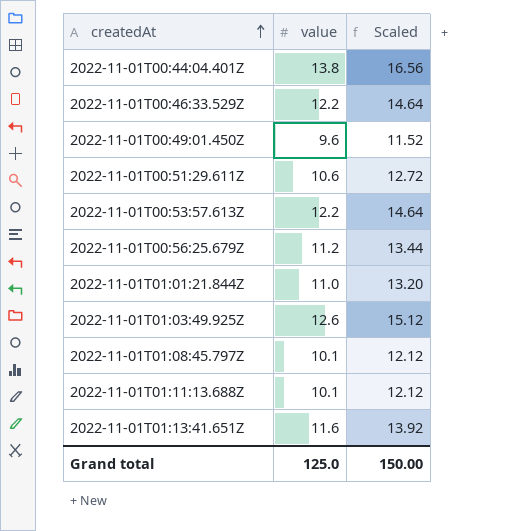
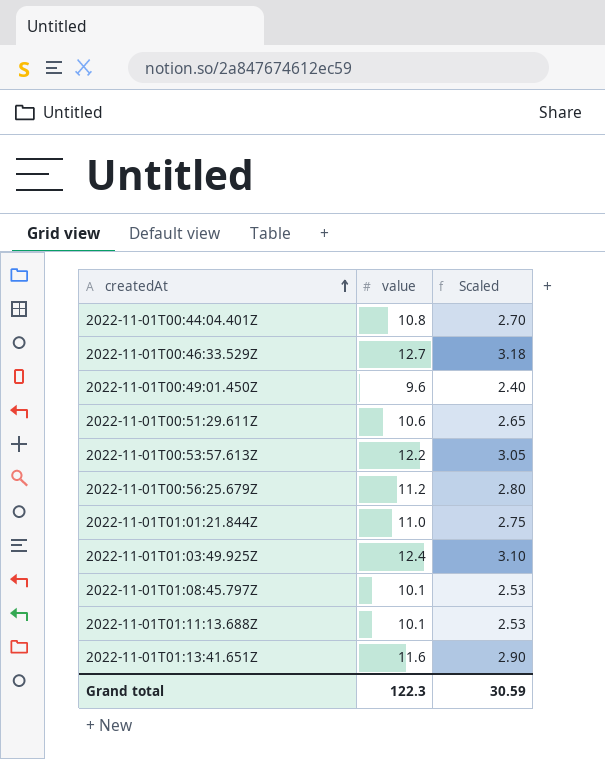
column Scaled | formula: [value] * 1.2 -> [value] * 0.25
2022-11-01T00:44:04.401Z | value: 13.8 -> 10.8
2022-11-01T00:46:33.529Z | value: 12.2 -> 12.7
2022-11-01T01:03:49.925Z | value: 12.6 -> 12.4
Grand total | value: 125.0 -> 122.3
Grand total | Scaled: 150.00 -> 30.59

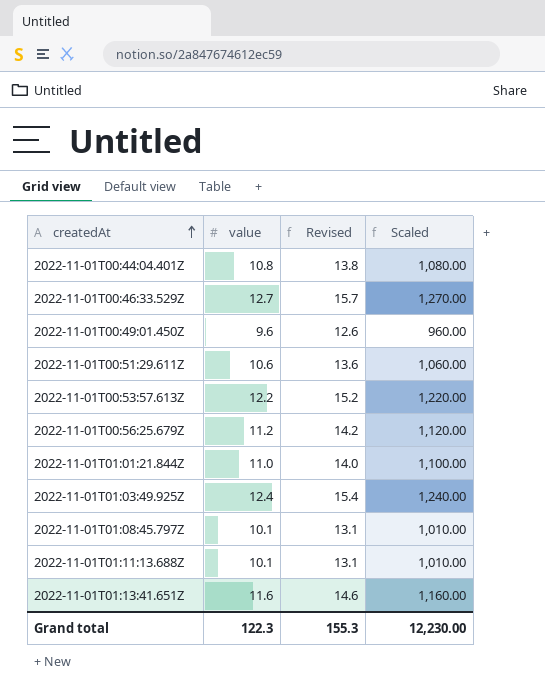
column Revised | formula: none -> [value] + 3
column Scaled | formula: [value] * 0.25 -> [value] * 100
Grand total | Scaled: 30.59 -> 12,230.00

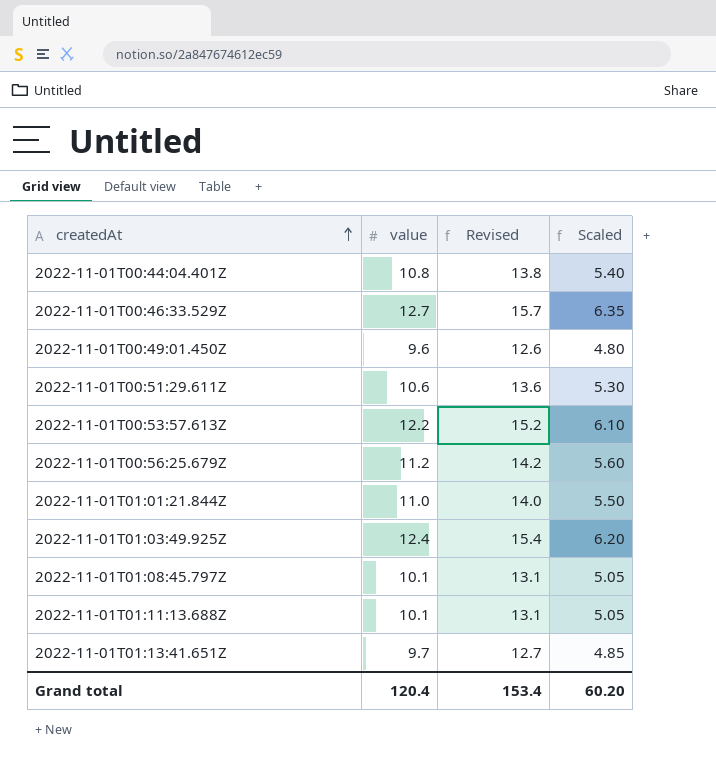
column Scaled | formula: [value] * 100 -> [value] * 0.5
2022-11-01T01:13:41.651Z | value: 11.6 -> 9.7
2022-11-01T01:13:41.651Z | Revised: 14.6 -> 12.7
Grand total | value: 122.3 -> 120.4
Grand total | Revised: 155.3 -> 153.4
Grand total | Scaled: 12,230.00 -> 60.20

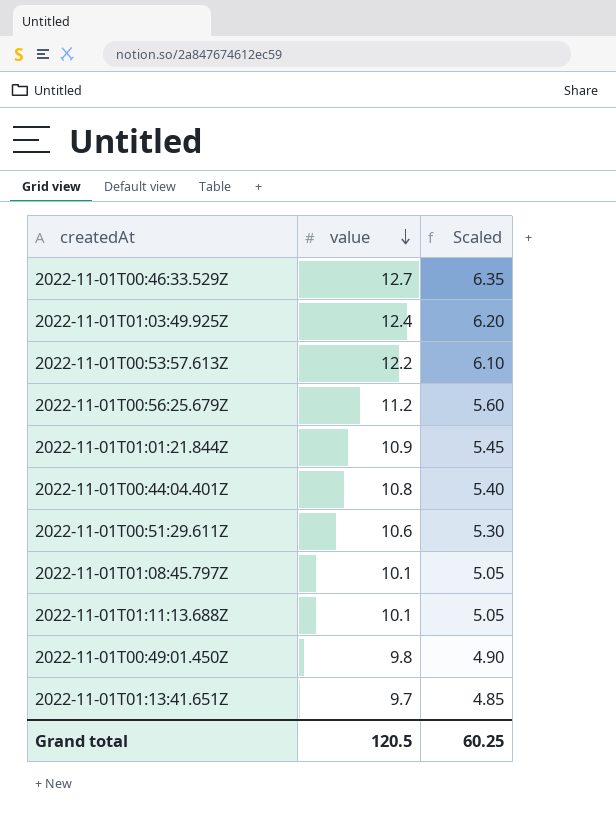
row order: createdAt ascending -> value descending
column Revised | formula: [value] + 3 -> none
2022-11-01T01:01:21.844Z | value: 11.0 -> 10.9
2022-11-01T01:01:21.844Z | Scaled: 5.50 -> 5.45
2022-11-01T00:49:01.450Z | value: 9.6 -> 9.8
2022-11-01T00:49:01.450Z | Scaled: 4.80 -> 4.90
Grand total | value: 120.4 -> 120.5
Grand total | Scaled: 60.20 -> 60.25

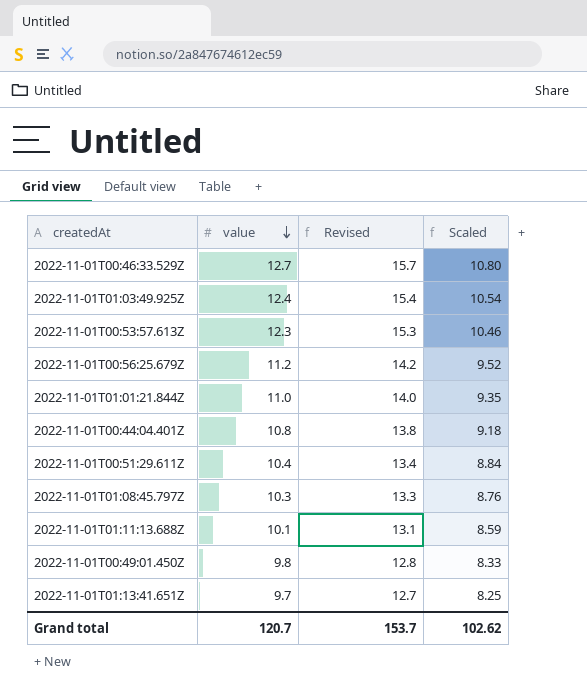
column Revised | formula: none -> [value] + 3
column Scaled | formula: [value] * 0.5 -> [value] * 0.85
2022-11-01T00:53:57.613Z | value: 12.2 -> 12.3
2022-11-01T01:01:21.844Z | value: 10.9 -> 11.0
2022-11-01T00:51:29.611Z | value: 10.6 -> 10.4
2022-11-01T01:08:45.797Z | value: 10.1 -> 10.3
Grand total | value: 120.5 -> 120.7
Grand total | Scaled: 60.25 -> 102.62

